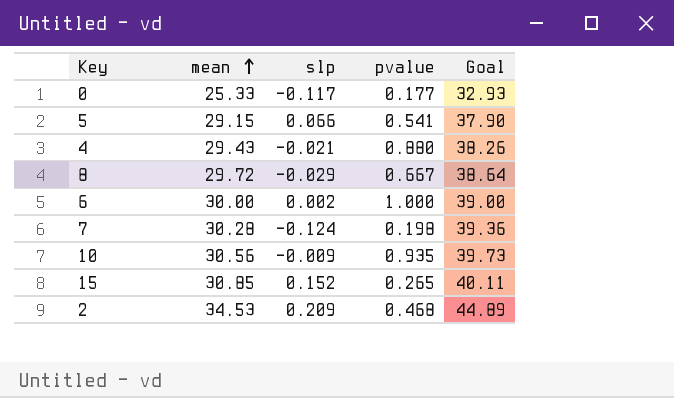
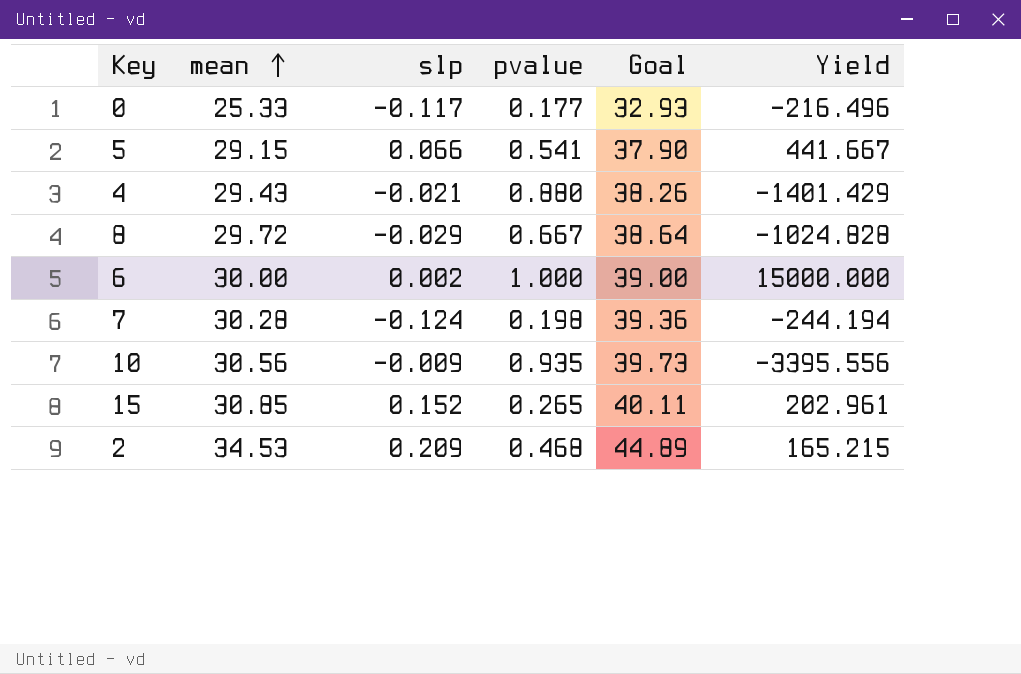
column Yield | formula: none -> [mean] / [slp]

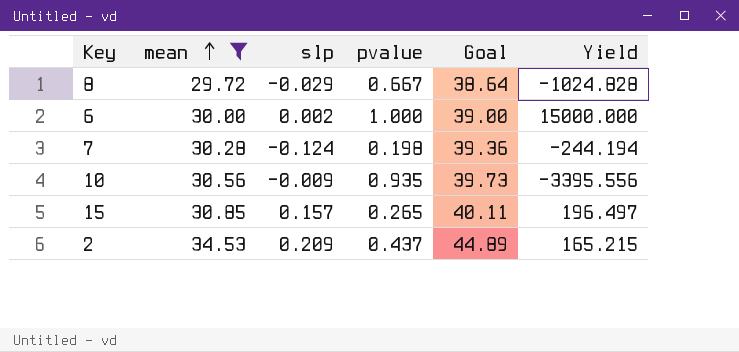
filter: none -> mean >= 29.72
15 | slp: 0.152 -> 0.157
15 | Yield: 202.961 -> 196.497
2 | pvalue: 0.468 -> 0.437

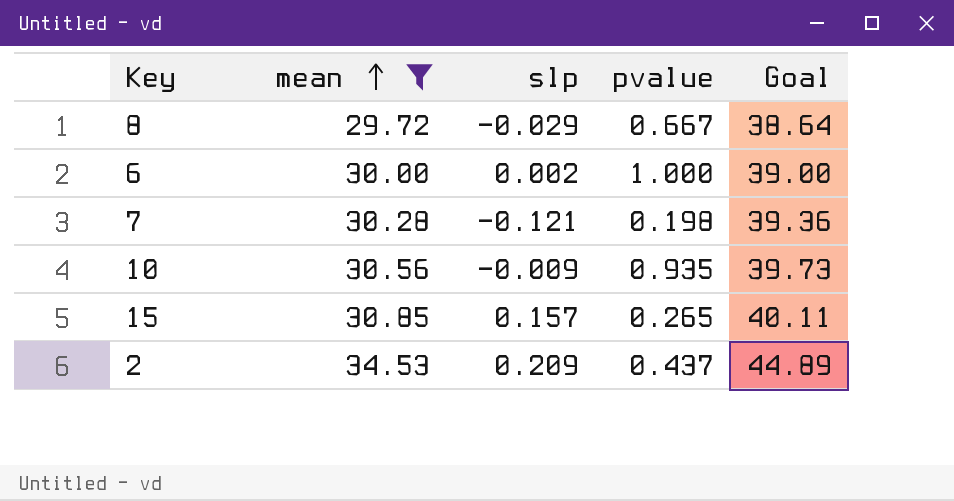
column Yield | formula: [mean] / [slp] -> none
7 | slp: -0.124 -> -0.121

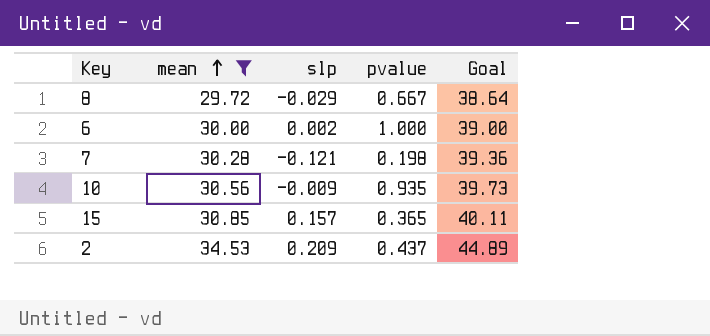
15 | pvalue: 0.265 -> 0.365

